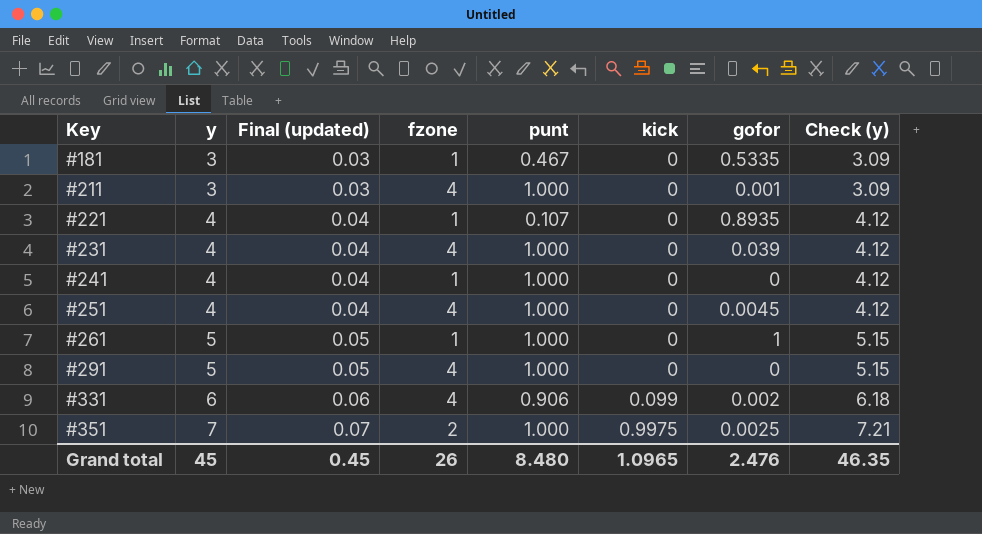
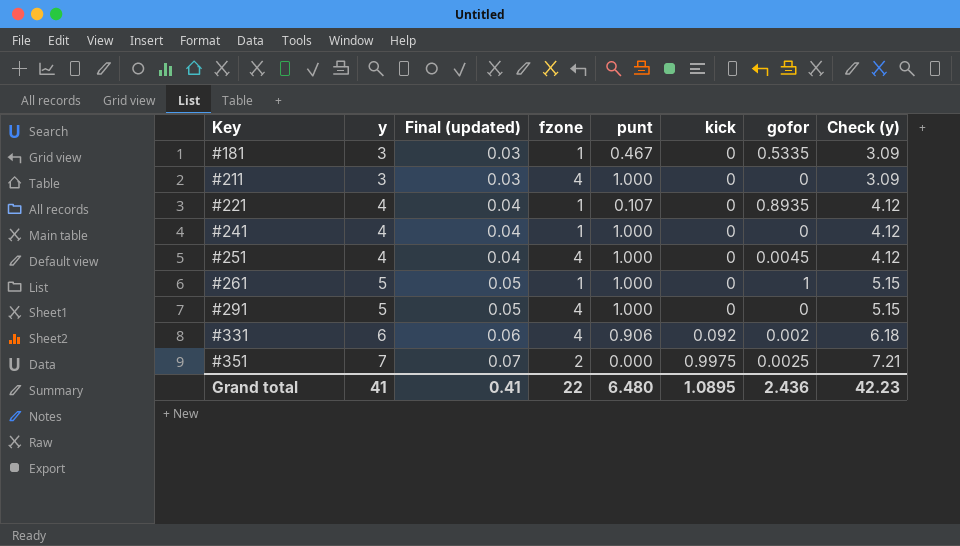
row #231: 4 | 0.04 | 4 | 1.000 | 0 | 0.039 | 4.12 -> none
#211 | gofor: 0.001 -> 0
#331 | kick: 0.099 -> 0.092
#351 | punt: 1.000 -> 0.000
Grand total | y: 45 -> 41
Grand total | Final (updated): 0.45 -> 0.41
Grand total | fzone: 26 -> 22
Grand total | punt: 8.480 -> 6.480
Grand total | kick: 1.0965 -> 1.0895
Grand total | gofor: 2.476 -> 2.436
Grand total | Check (y): 46.35 -> 42.23

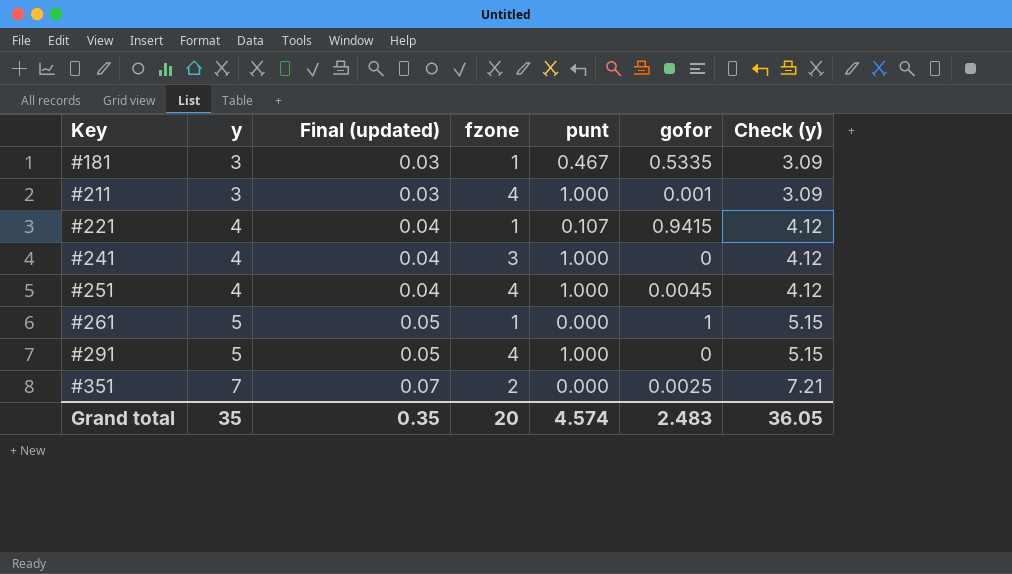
column kick | position: 6 -> none
row #331: 6 | 0.06 | 4 | 0.906 | 0.092 | 0.002 | 6.18 -> none
#211 | gofor: 0 -> 0.001
#221 | gofor: 0.8935 -> 0.9415
#241 | fzone: 1 -> 3
#261 | punt: 1.000 -> 0.000
Grand total | y: 41 -> 35
Grand total | Final (updated): 0.41 -> 0.35
Grand total | fzone: 22 -> 20
Grand total | punt: 6.480 -> 4.574
Grand total | gofor: 2.436 -> 2.483
Grand total | Check (y): 42.23 -> 36.05

